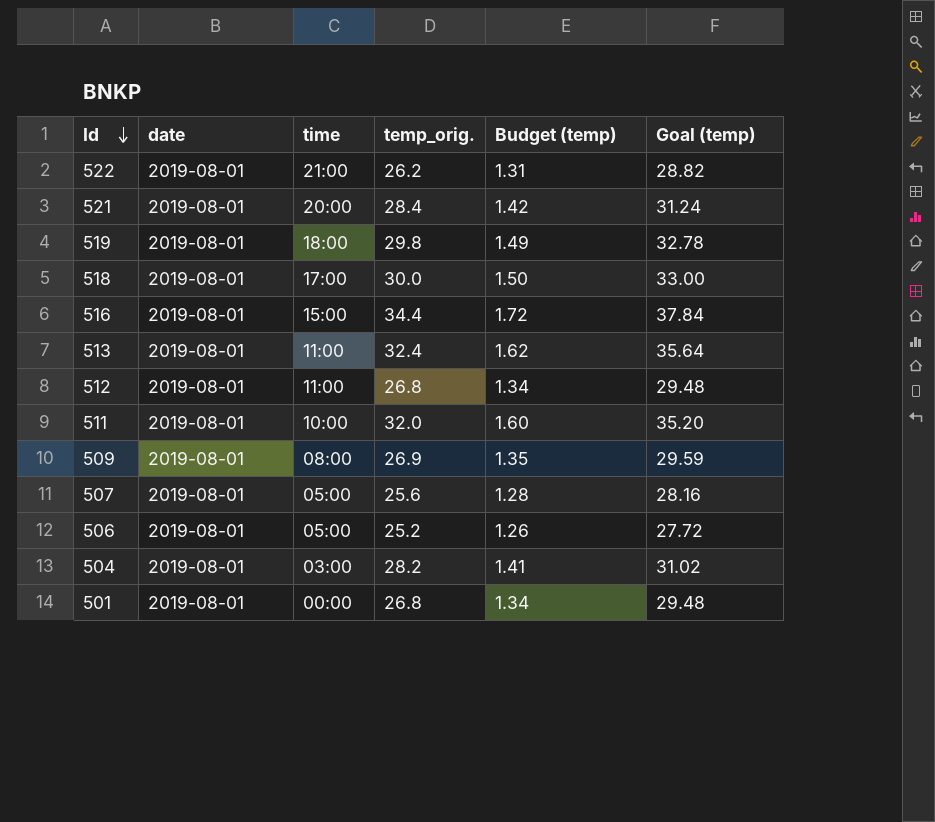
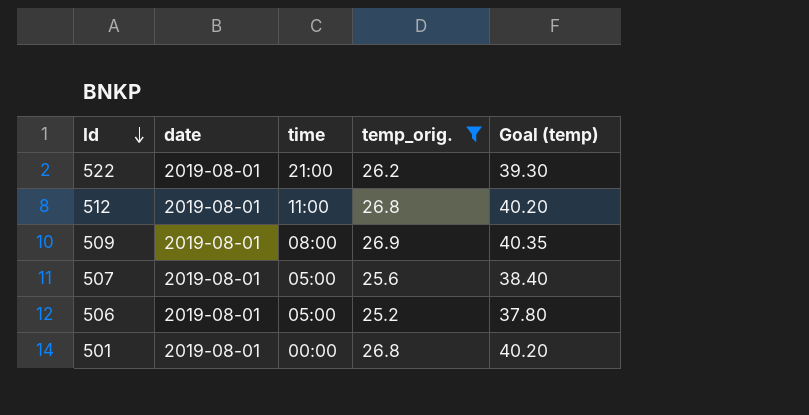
filter: none -> temp_orig. <= 26.9
column Budget (temp) | formula: [temp_orig.] * 0.05 -> none
column Goal (temp) | formula: [temp_orig.] * 1.1 -> [temp_orig.] * 1.5

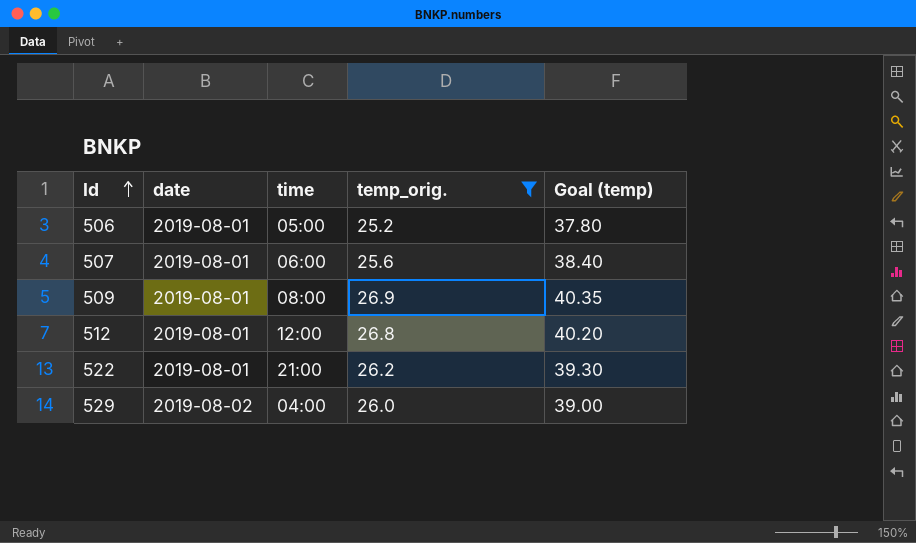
row order: Id descending -> Id ascending
row 501: 2019-08-01 | 00:00 | 26.8 | 40.20 -> none
507 | time: 05:00 -> 06:00
512 | time: 11:00 -> 12:00
row 529: none -> 2019-08-02 | 04:00 | 26.0 | 39.00

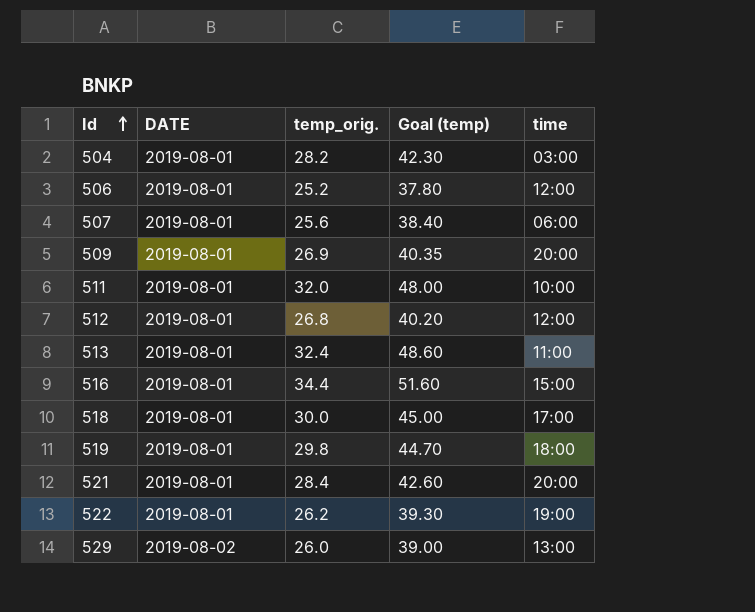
filter: temp_orig. <= 26.9 -> none
column name: date -> DATE
column time | position: 3 -> 5
506 | time: 05:00 -> 12:00
509 | time: 08:00 -> 20:00
522 | time: 21:00 -> 19:00
529 | time: 04:00 -> 13:00

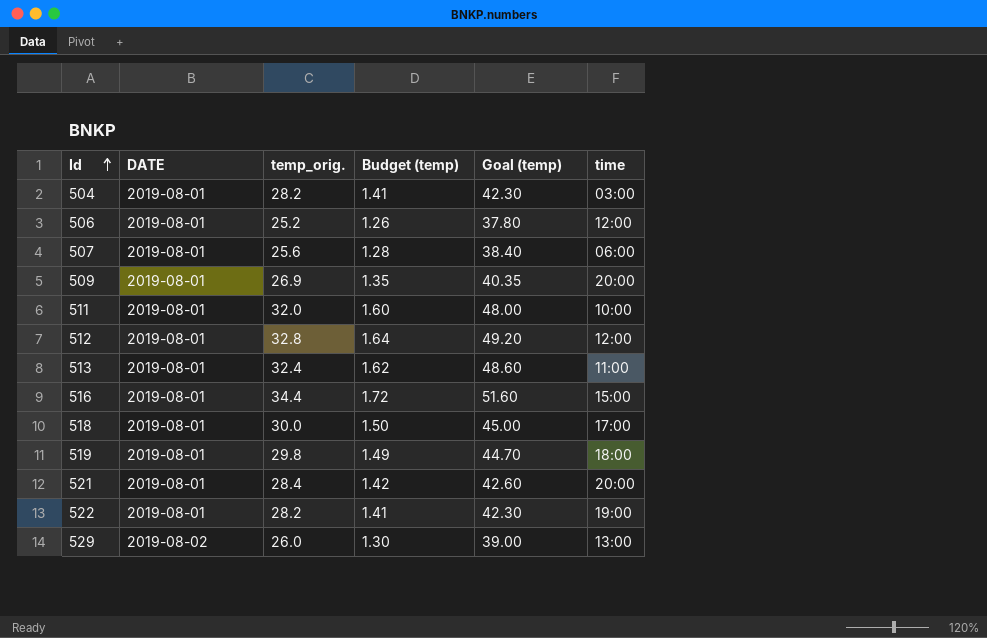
column Budget (temp) | formula: none -> [temp_orig.] * 0.05
512 | temp_orig.: 26.8 -> 32.8
512 | Goal (temp): 40.20 -> 49.20
522 | temp_orig.: 26.2 -> 28.2
522 | Goal (temp): 39.30 -> 42.30

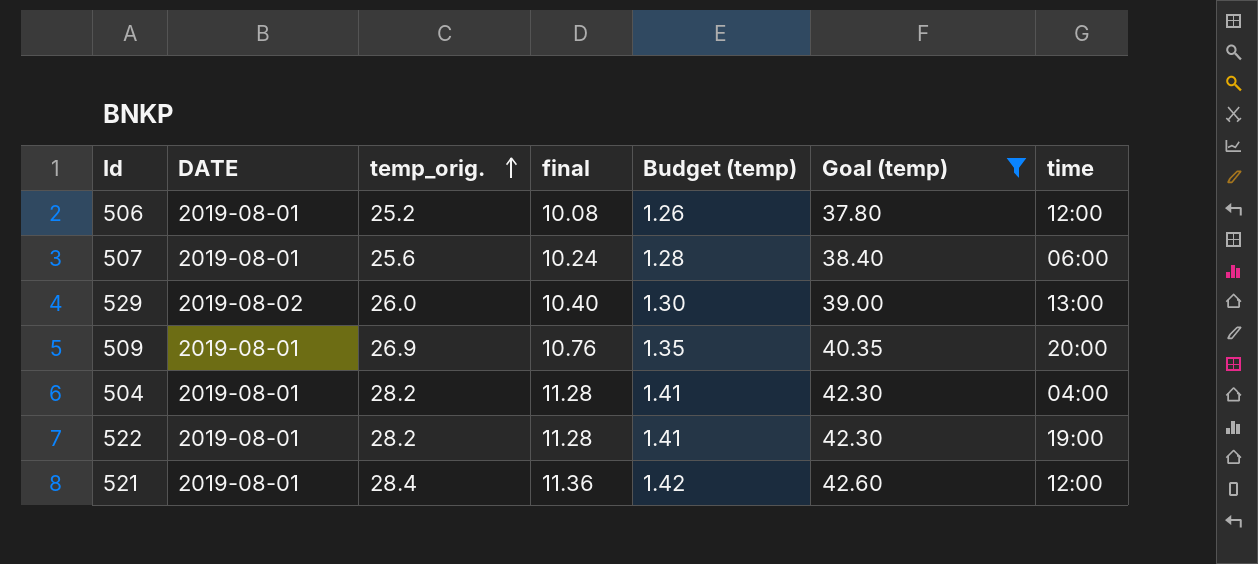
filter: none -> Goal (temp) <= 42.60
row order: Id ascending -> temp_orig. ascending
column final | formula: none -> [temp_orig.] * 0.4
504 | time: 03:00 -> 04:00
521 | time: 20:00 -> 12:00

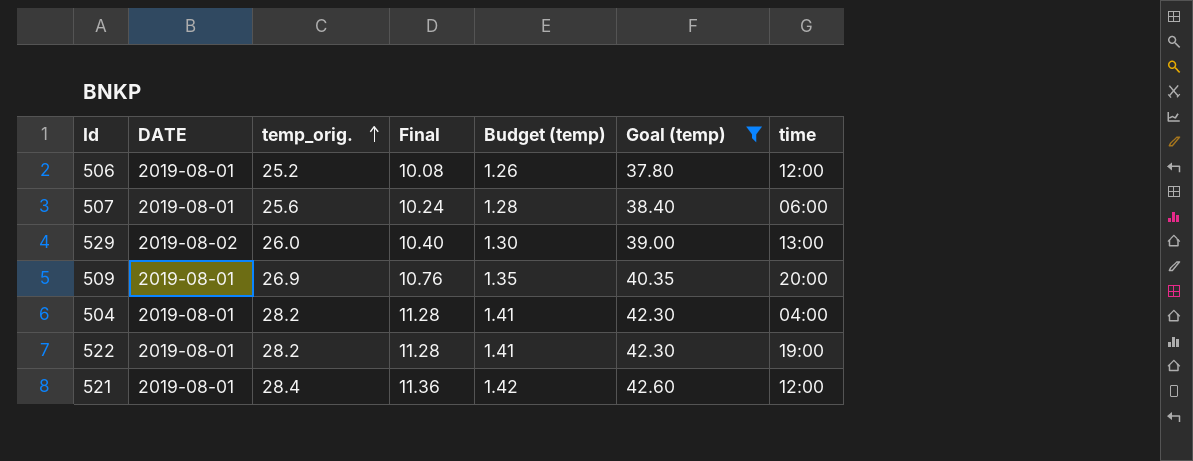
column name: final -> Final

